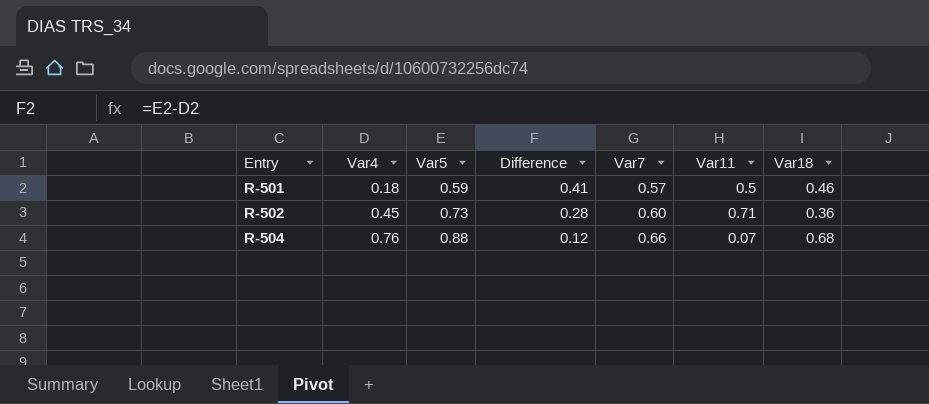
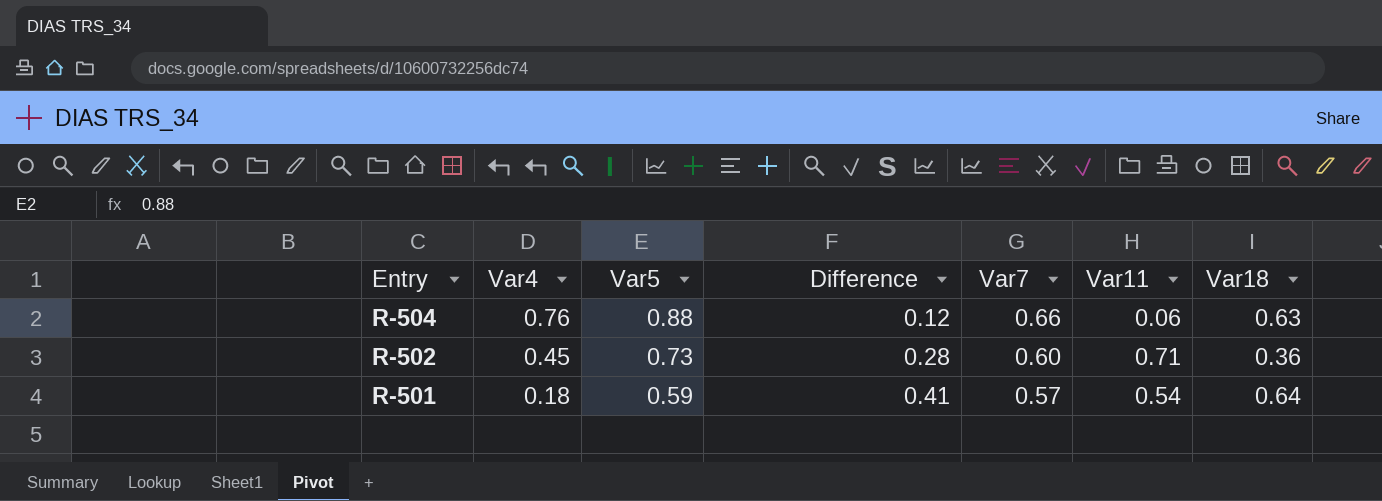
row order: Entry ascending -> Entry descending
R-504 | Var11: 0.07 -> 0.06
R-504 | Var18: 0.68 -> 0.63
R-501 | Var11: 0.5 -> 0.54
R-501 | Var18: 0.46 -> 0.64

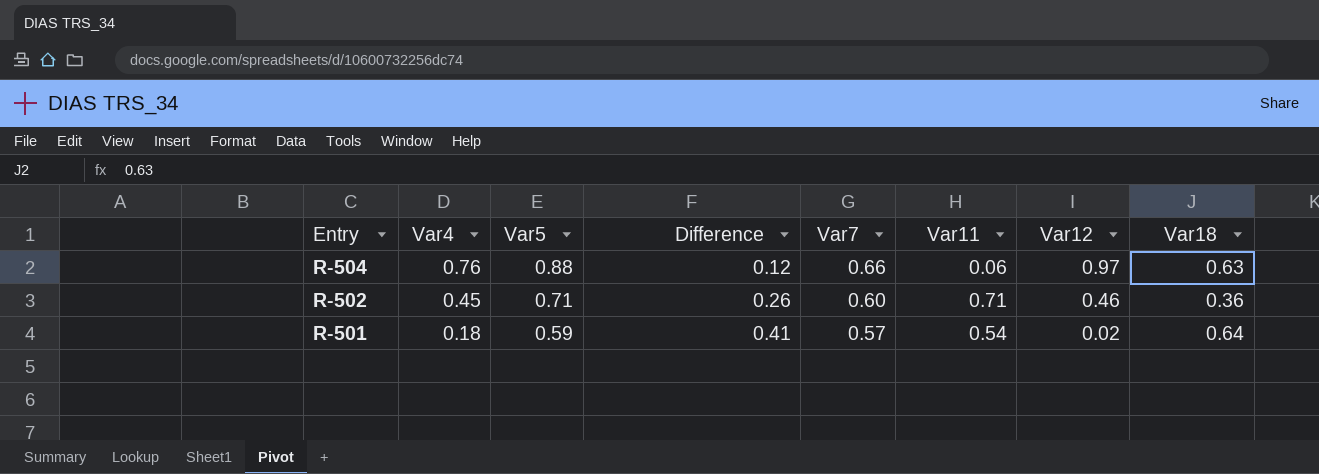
column Var12 | position: none -> 7
R-502 | Var5: 0.73 -> 0.71
R-502 | Difference: 0.28 -> 0.26

